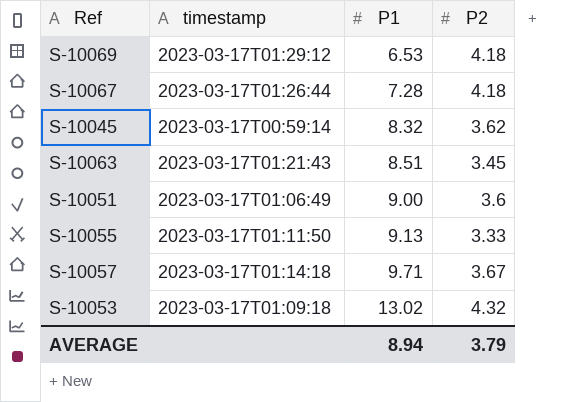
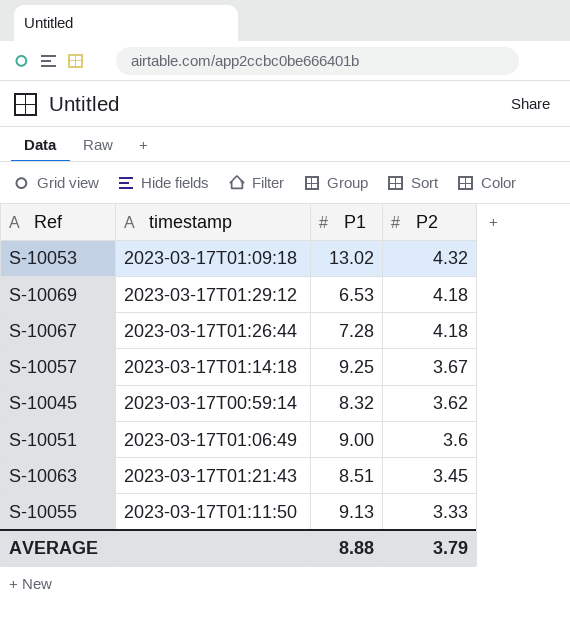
row order: P1 ascending -> P2 descending
S-10057 | P1: 9.71 -> 9.25
AVERAGE | P1: 8.94 -> 8.88

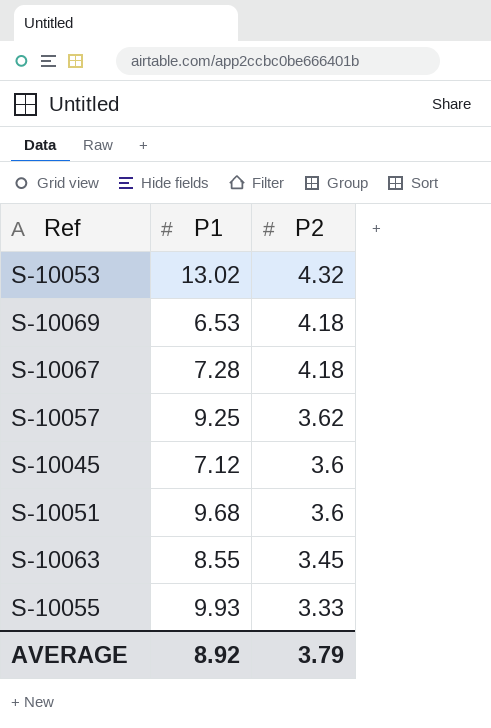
column timestamp | position: 2 -> none
S-10057 | P2: 3.67 -> 3.62
S-10045 | P1: 8.32 -> 7.12
S-10045 | P2: 3.62 -> 3.6
S-10051 | P1: 9.00 -> 9.68
S-10063 | P1: 8.51 -> 8.55
S-10055 | P1: 9.13 -> 9.93
AVERAGE | P1: 8.88 -> 8.92

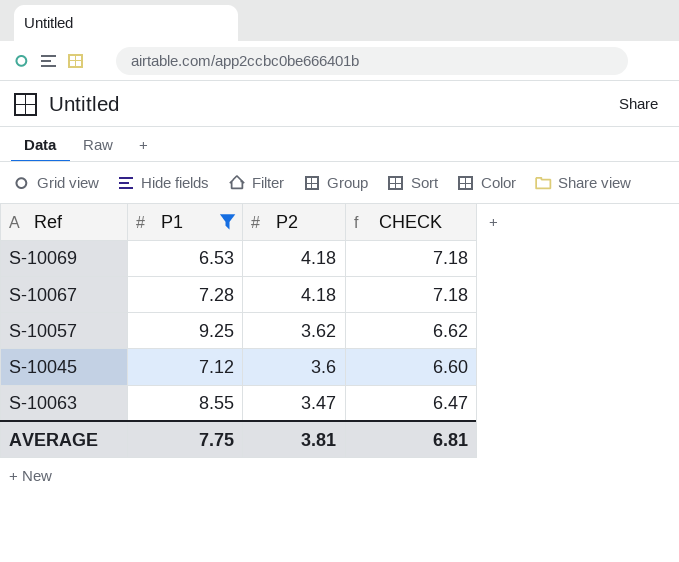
filter: none -> P1 <= 9.25
column CHECK | formula: none -> [P2] + 3
S-10063 | P2: 3.45 -> 3.47
AVERAGE | P1: 8.92 -> 7.75
AVERAGE | P2: 3.79 -> 3.81

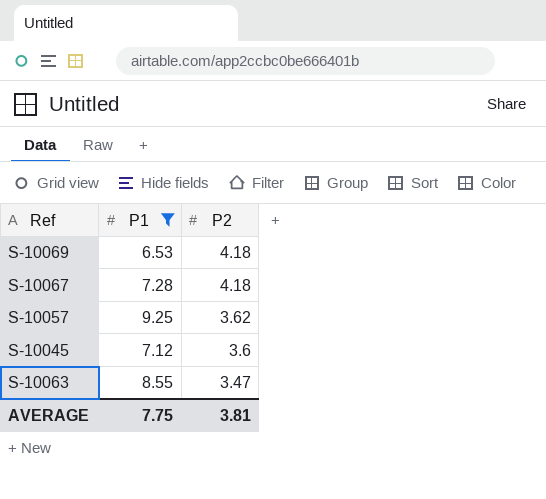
column CHECK | formula: [P2] + 3 -> none

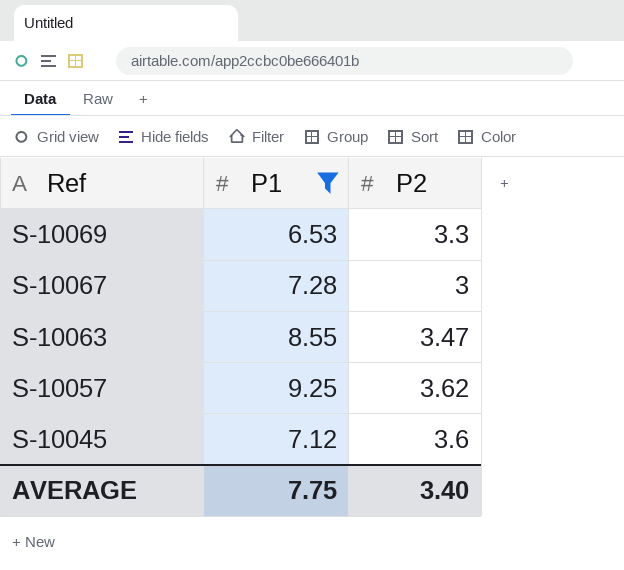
row order: P2 descending -> Ref descending
S-10069 | P2: 4.18 -> 3.3
S-10067 | P2: 4.18 -> 3
AVERAGE | P2: 3.81 -> 3.40

